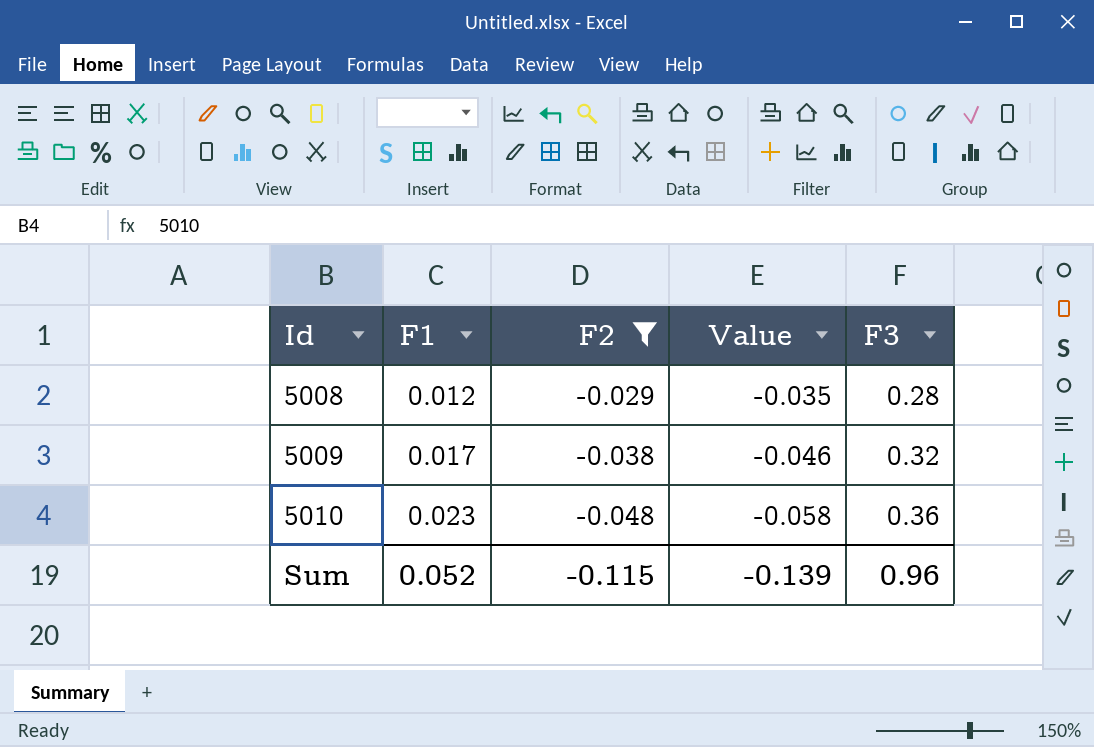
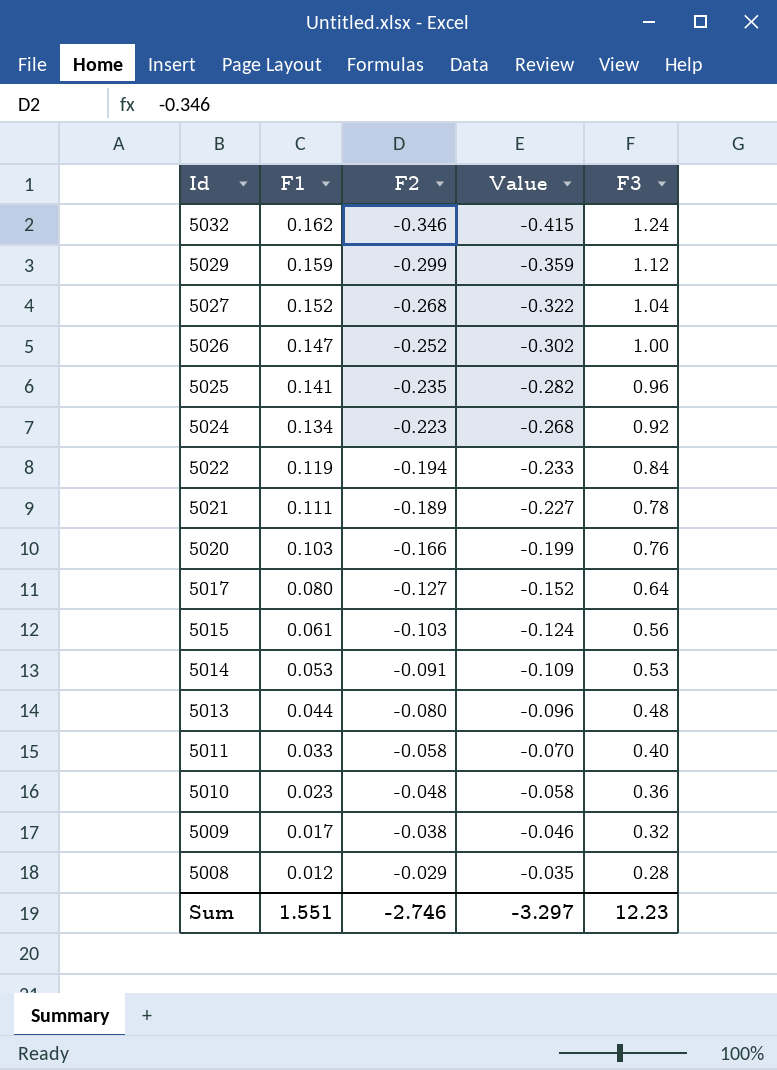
filter: F2 >= -0.048 -> none
row order: Id ascending -> Id descending
Sum | F1: 0.052 -> 1.551
Sum | F2: -0.115 -> -2.746
Sum | Value: -0.139 -> -3.297
Sum | F3: 0.96 -> 12.23

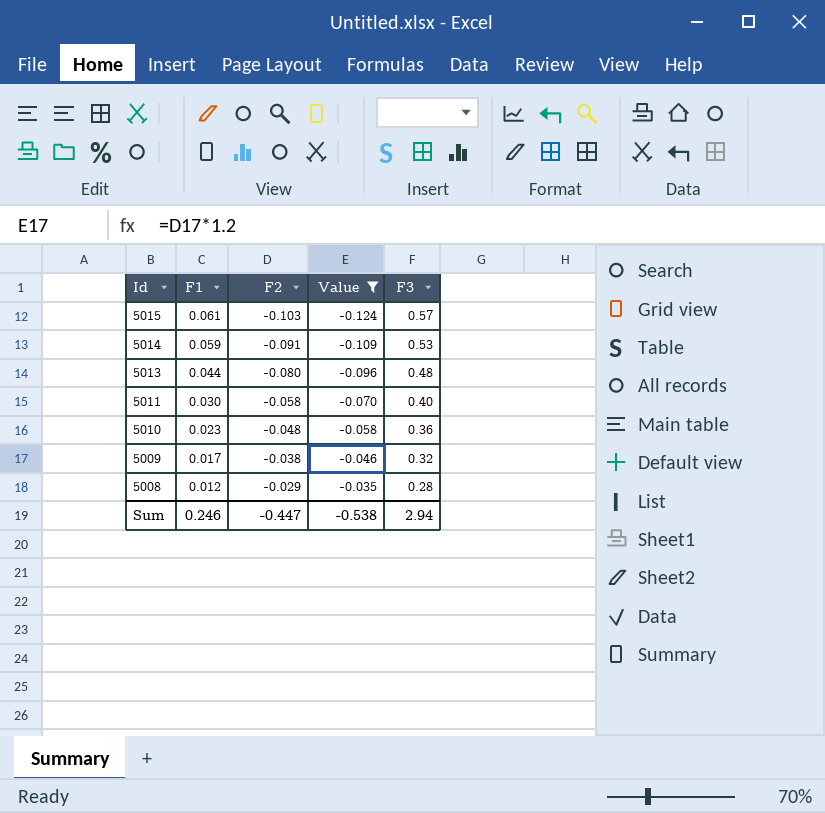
filter: none -> Value >= -0.124
5015 | F3: 0.56 -> 0.57
5014 | F1: 0.053 -> 0.059
5011 | F1: 0.033 -> 0.030
Sum | F1: 1.551 -> 0.246
Sum | F2: -2.746 -> -0.447
Sum | Value: -3.297 -> -0.538
Sum | F3: 12.23 -> 2.94

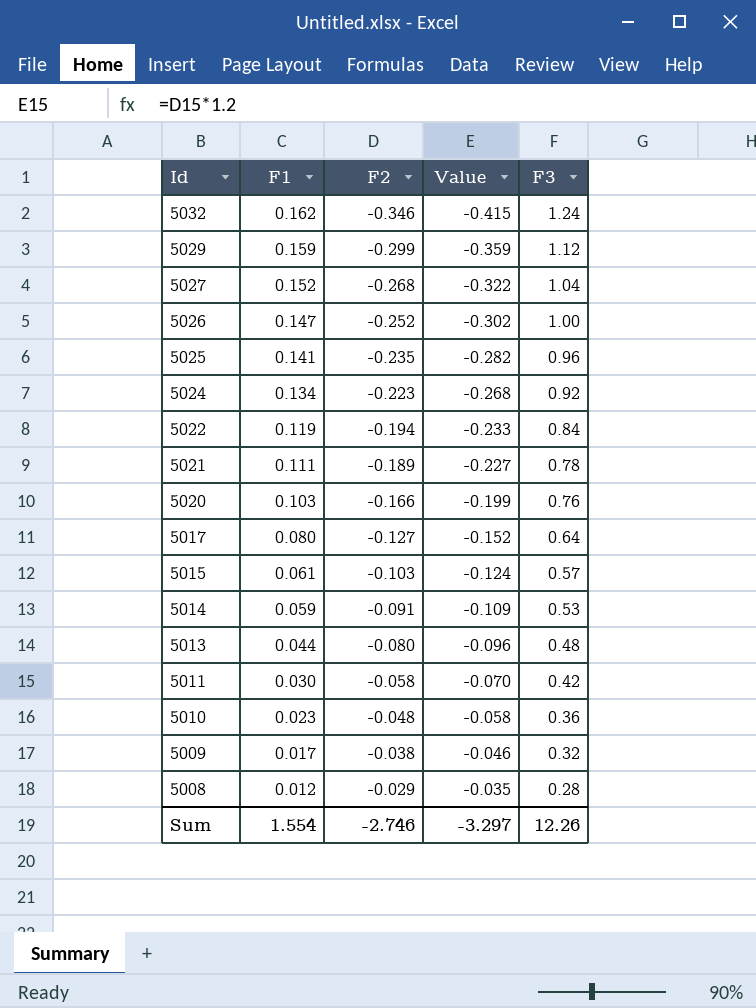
filter: Value >= -0.124 -> none
5011 | F3: 0.40 -> 0.42
Sum | F1: 0.246 -> 1.554
Sum | F2: -0.447 -> -2.746
Sum | Value: -0.538 -> -3.297
Sum | F3: 2.94 -> 12.26

